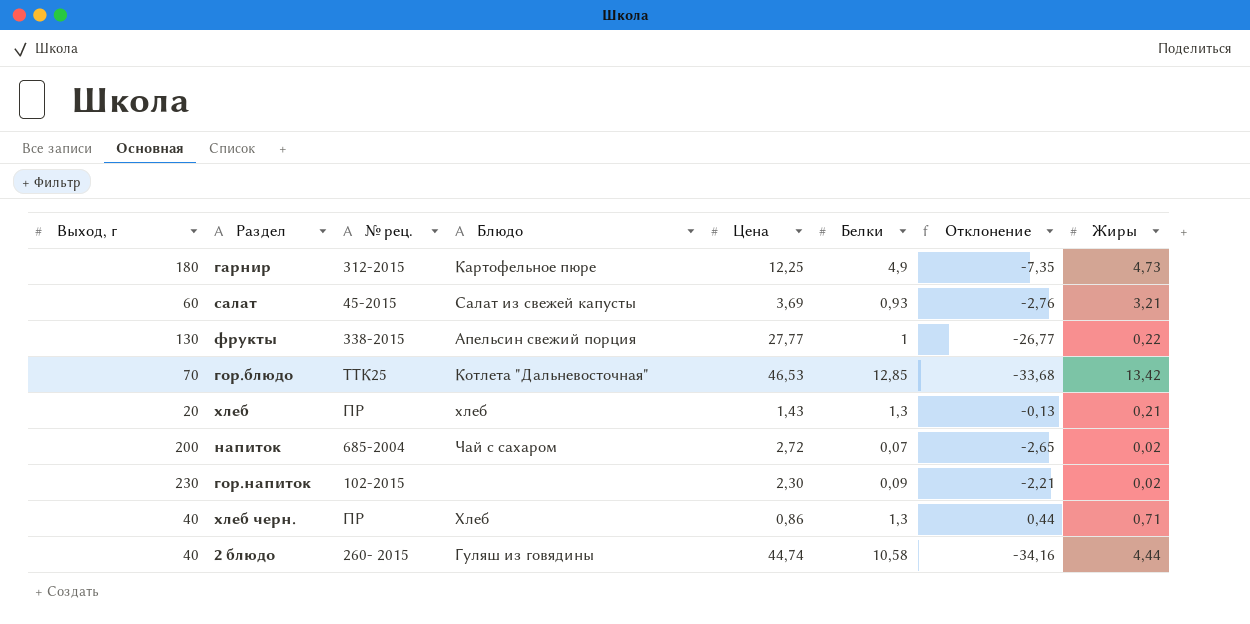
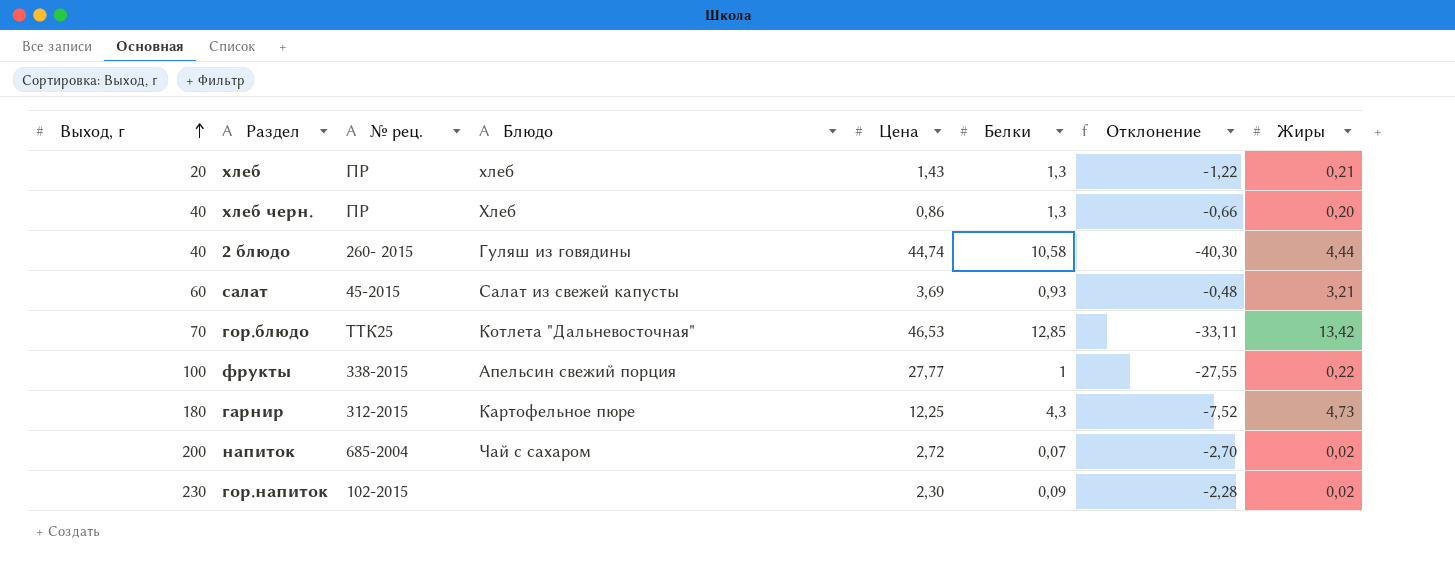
row order: none -> Выход, г ascending
column Отклонение | formula: [Белки] - [Цена] -> [Жиры] - [Цена]
хлеб черн. | Жиры: 0,71 -> 0,20
фрукты | Выход, г: 130 -> 100
гарнир | Белки: 4,9 -> 4,3

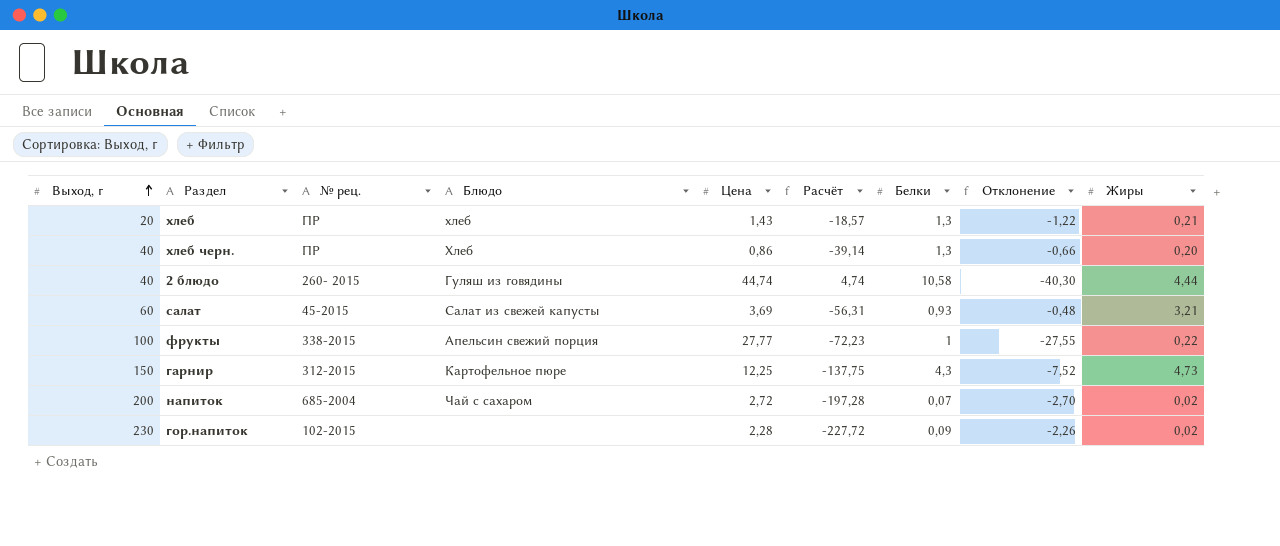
column Расчёт | formula: none -> [Цена] - [Выход, г]
row гор.блюдо: 70 | ТТК25 | Котлета "Дальневосточная" | 46,53 | 12,85 | -33,11 | 13,42 -> none
гарнир | Выход, г: 180 -> 150
гор.напиток | Цена: 2,30 -> 2,28
гор.напиток | Отклонение: -2,28 -> -2,26

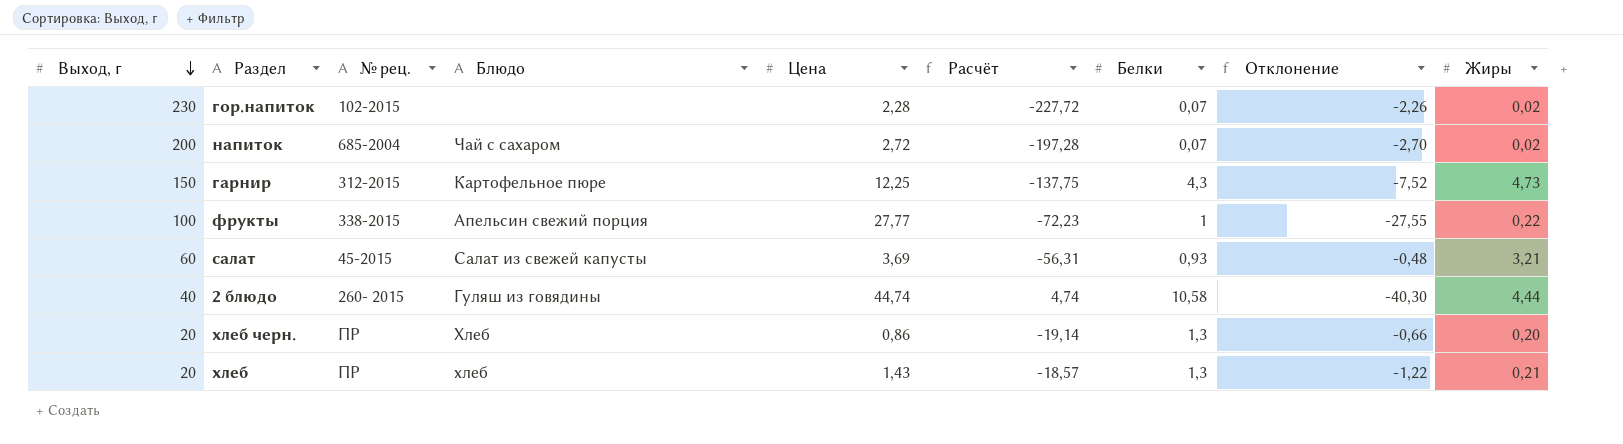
row order: Выход, г ascending -> Выход, г descending
гор.напиток | Белки: 0,09 -> 0,07
хлеб черн. | Выход, г: 40 -> 20
хлеб черн. | Расчёт: -39,14 -> -19,14

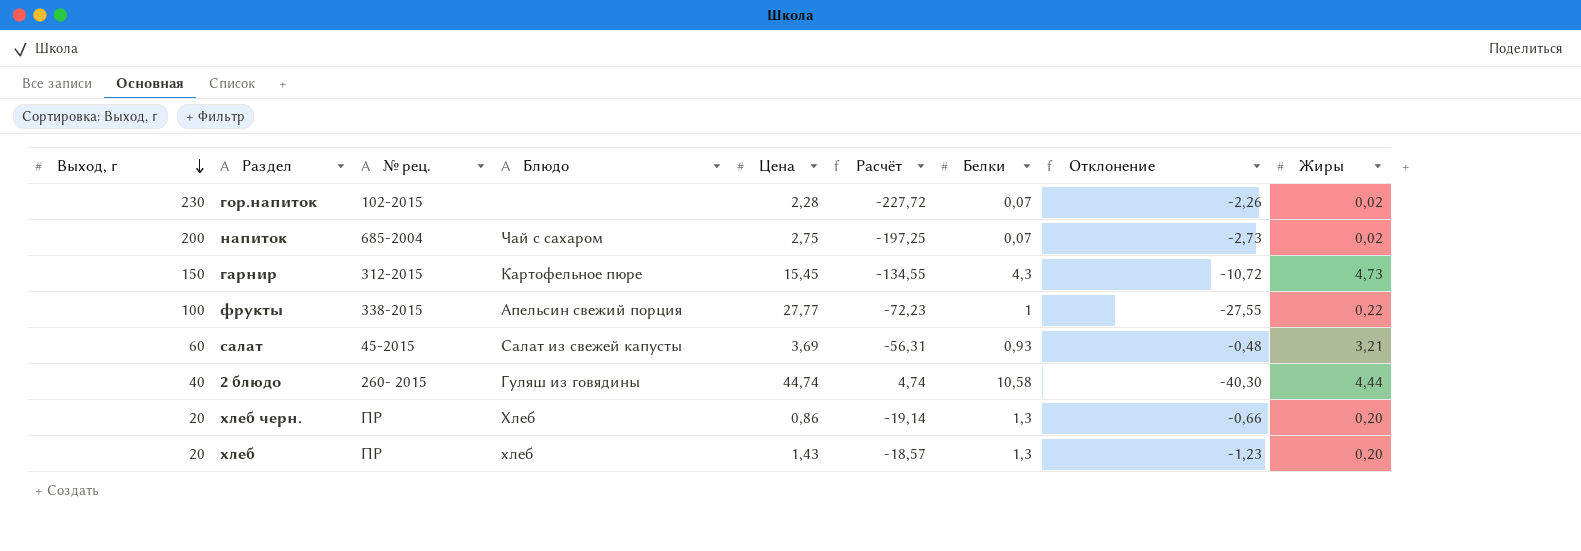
напиток | Цена: 2,72 -> 2,75
напиток | Расчёт: -197,28 -> -197,25
напиток | Отклонение: -2,70 -> -2,73
гарнир | Цена: 12,25 -> 15,45
гарнир | Расчёт: -137,75 -> -134,55
гарнир | Отклонение: -7,52 -> -10,72
хлеб | Отклонение: -1,22 -> -1,23
хлеб | Жиры: 0,21 -> 0,20

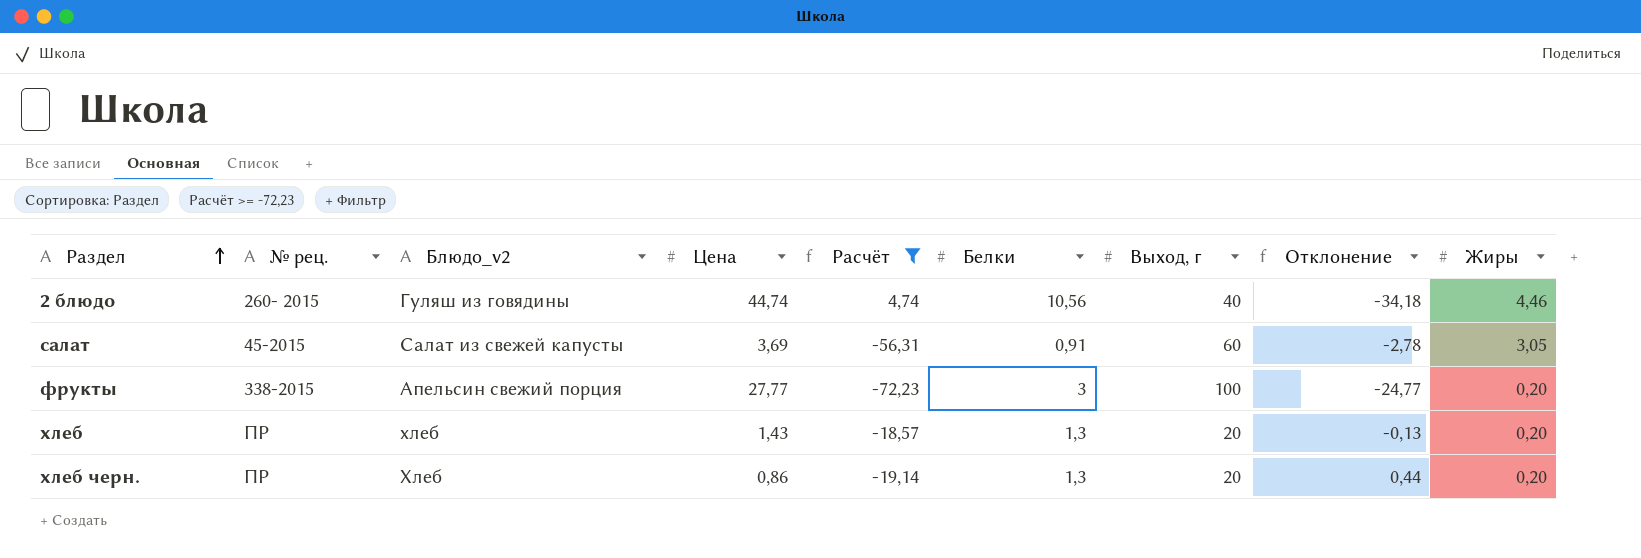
filter: none -> Расчёт >= -72,23
row order: Выход, г descending -> Раздел ascending
column name: Блюдо -> Блюдо_v2
column Выход, г | position: 1 -> 7
column Отклонение | formula: [Жиры] - [Цена] -> [Белки] - [Цена]
2 блюдо | Белки: 10,58 -> 10,56
2 блюдо | Жиры: 4,44 -> 4,46
салат | Белки: 0,93 -> 0,91
салат | Жиры: 3,21 -> 3,05
фрукты | Белки: 1 -> 3
фрукты | Жиры: 0,22 -> 0,20

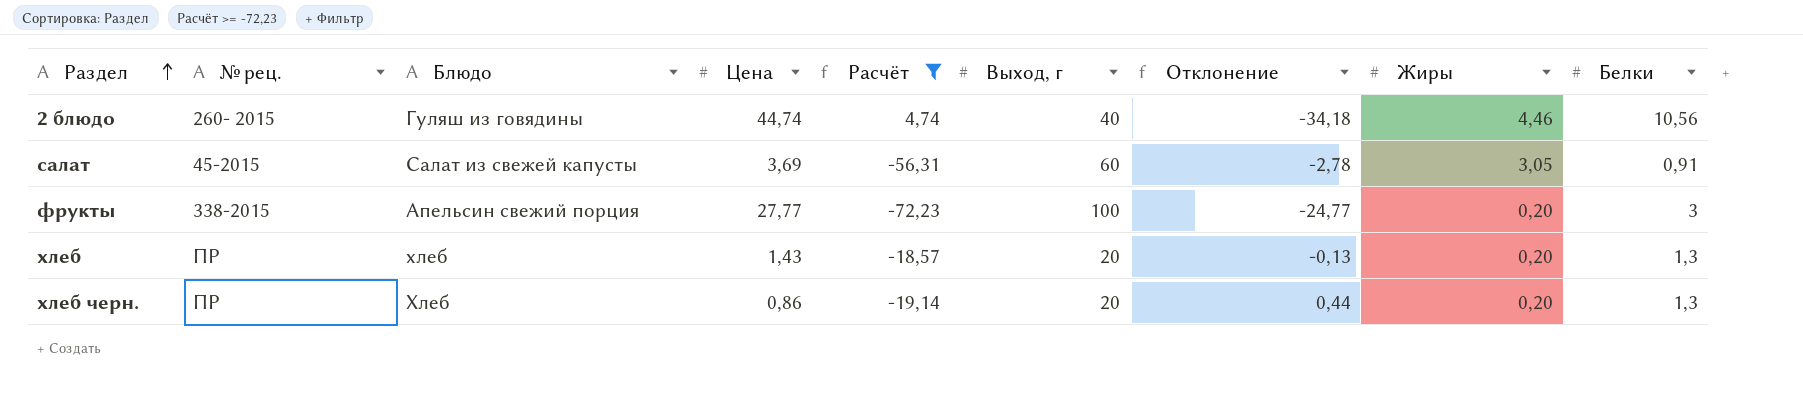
column name: Блюдо_v2 -> Блюдо
column Белки | position: 6 -> 9

